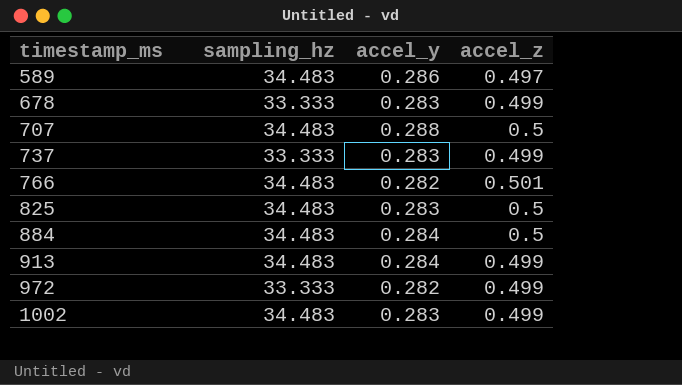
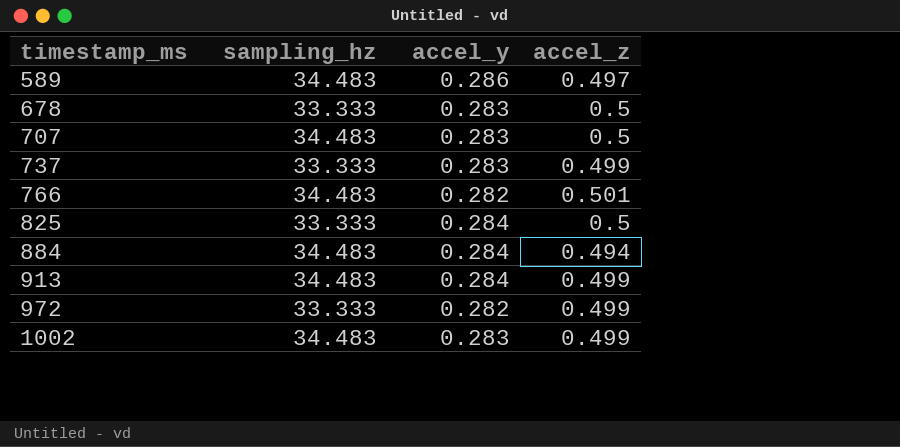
678 | accel_z: 0.499 -> 0.5
707 | accel_y: 0.288 -> 0.283
825 | sampling_hz: 34.483 -> 33.333
825 | accel_y: 0.283 -> 0.284
884 | accel_z: 0.5 -> 0.494

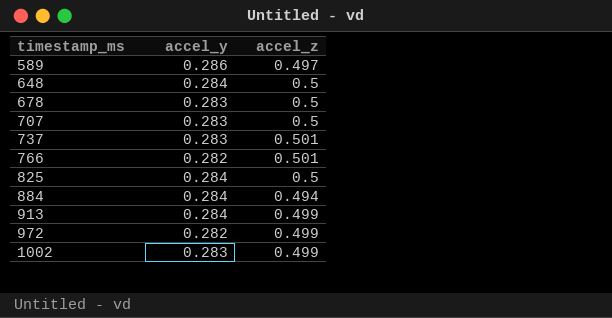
column sampling_hz | position: 2 -> none
row 648: none -> 0.284 | 0.5
737 | accel_z: 0.499 -> 0.501

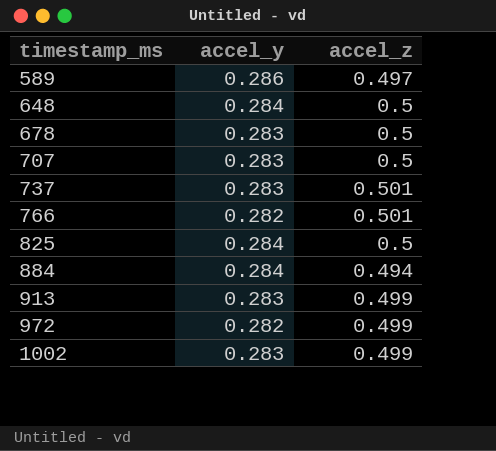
913 | accel_y: 0.284 -> 0.283

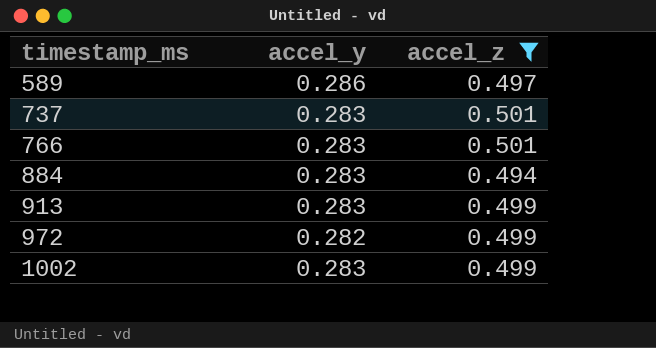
filter: none -> accel_z != 0.5
766 | accel_y: 0.282 -> 0.283
884 | accel_y: 0.284 -> 0.283

